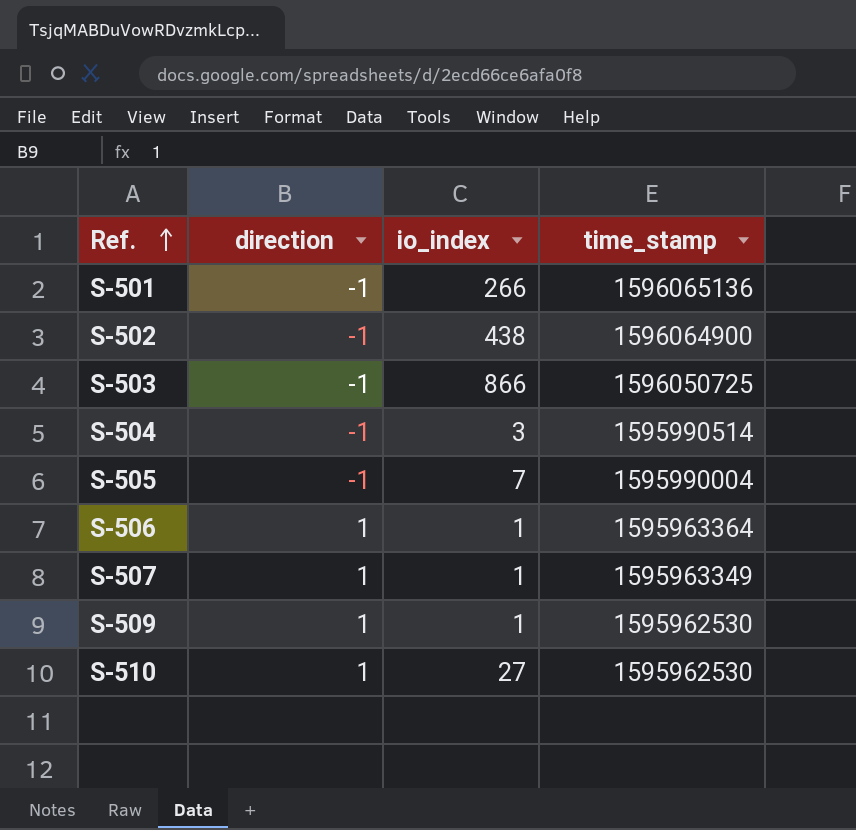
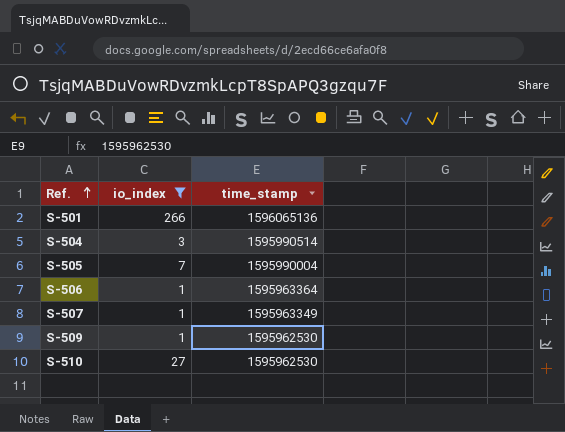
filter: none -> io_index <= 266
column direction | position: 2 -> none

